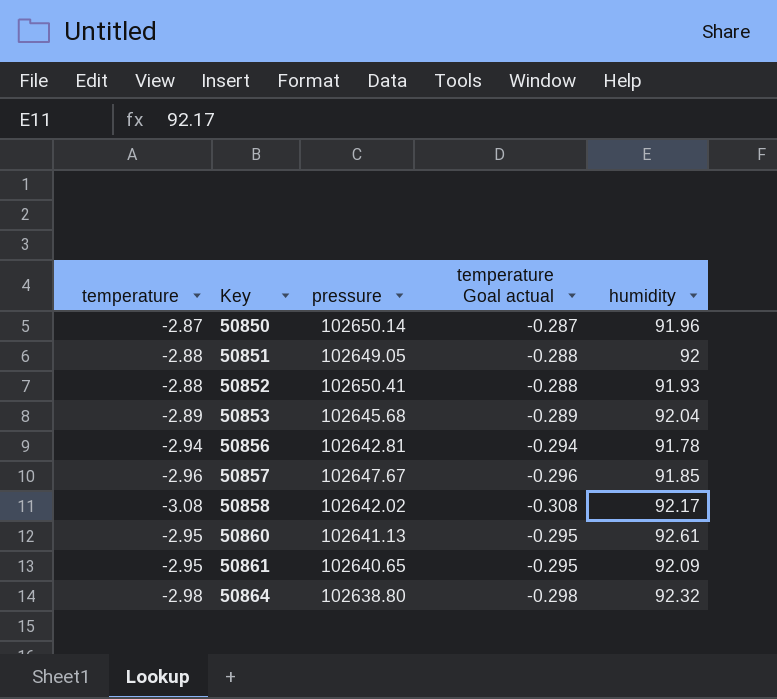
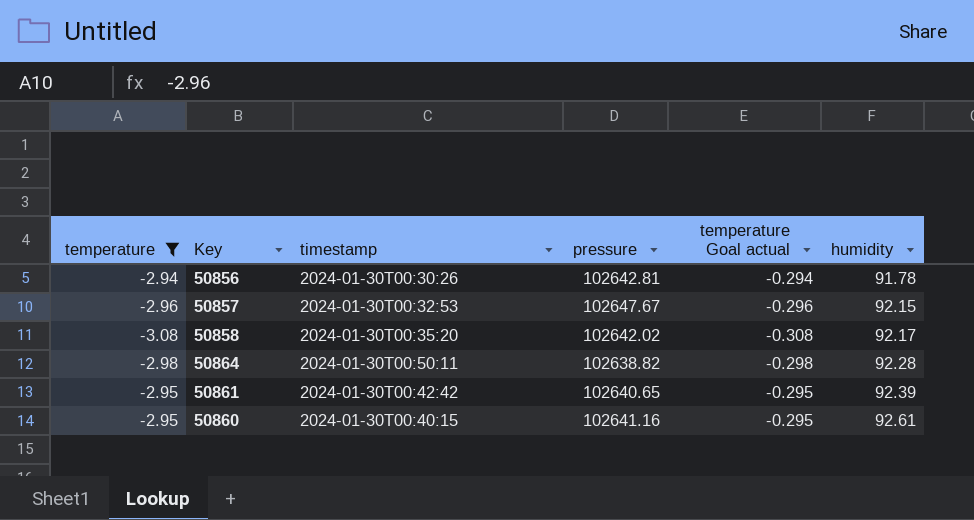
filter: none -> temperature <= -2.94
row order: Key ascending -> humidity ascending
column timestamp | position: none -> 3
50857 | humidity: 91.85 -> 92.15
50864 | pressure: 102638.80 -> 102638.82
50864 | humidity: 92.32 -> 92.28
50861 | humidity: 92.09 -> 92.39
50860 | pressure: 102641.13 -> 102641.16

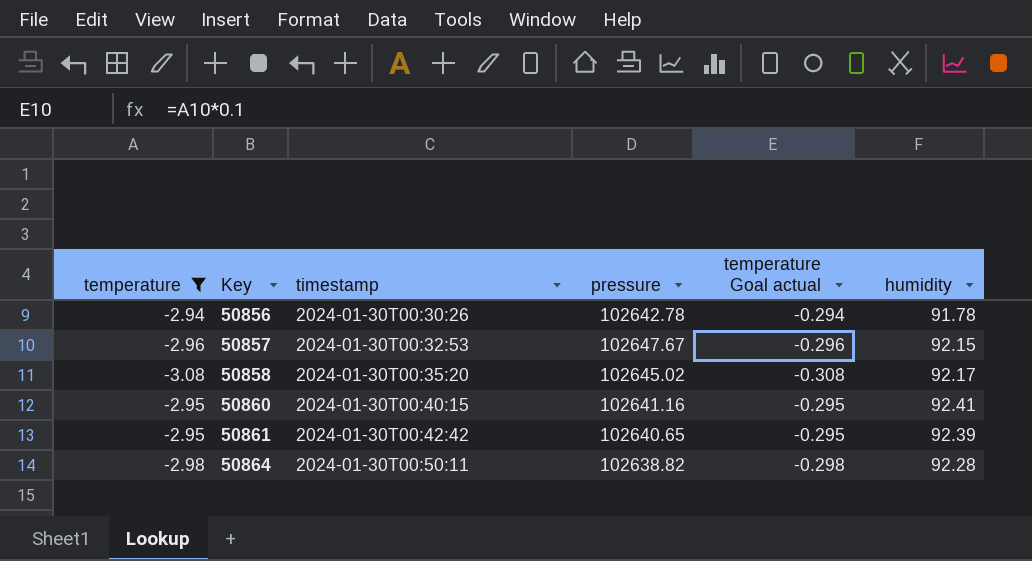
row order: humidity ascending -> Key ascending
50856 | pressure: 102642.81 -> 102642.78
50858 | pressure: 102642.02 -> 102645.02
50860 | humidity: 92.61 -> 92.41

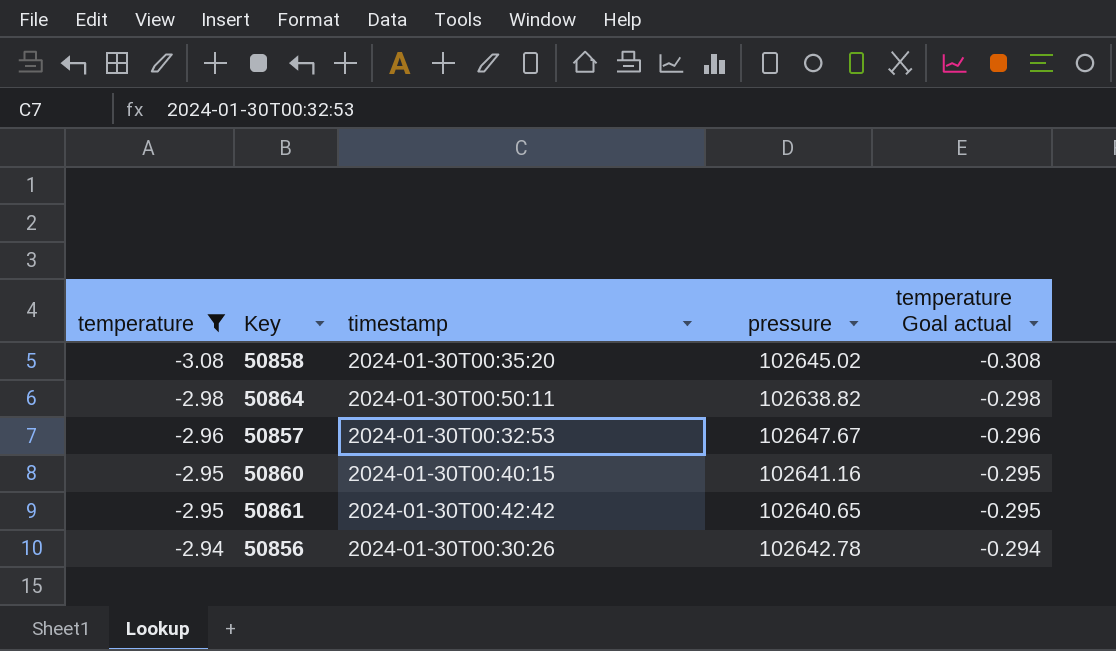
row order: Key ascending -> temperature ascending
column humidity | position: 6 -> none

